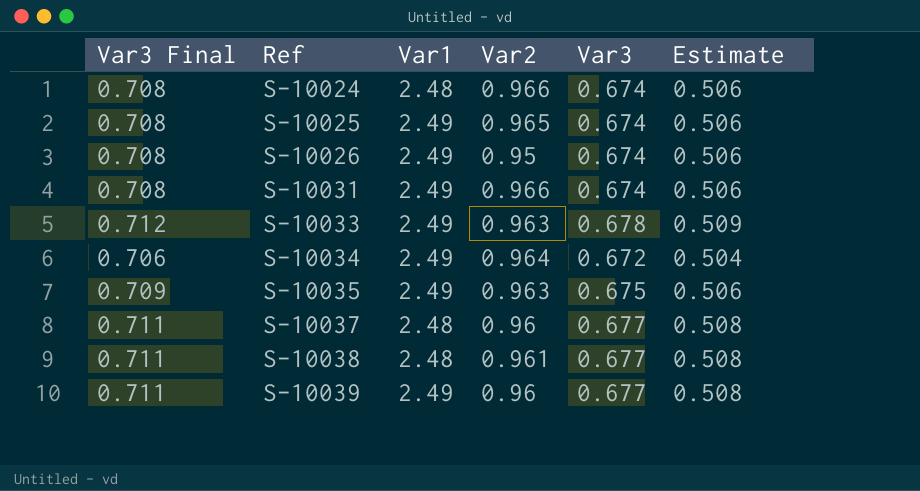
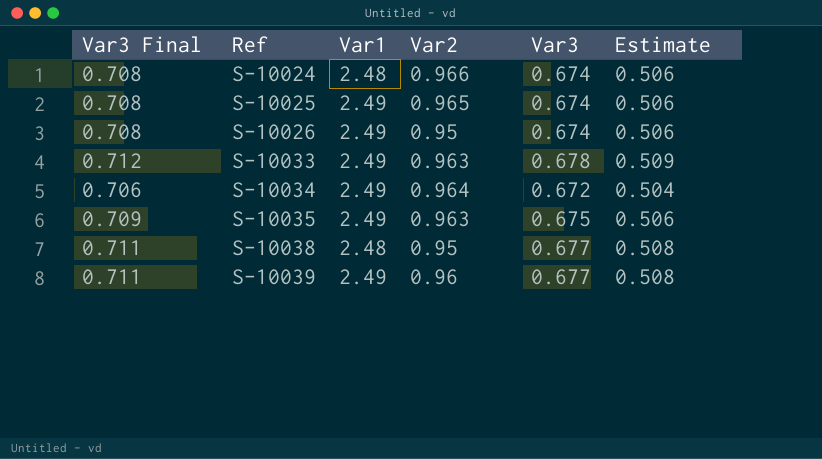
row S-10031: 0.708 | 2.49 | 0.966 | 0.674 | 0.506 -> none
row S-10037: 0.711 | 2.48 | 0.96 | 0.677 | 0.508 -> none
S-10038 | Var2: 0.961 -> 0.95

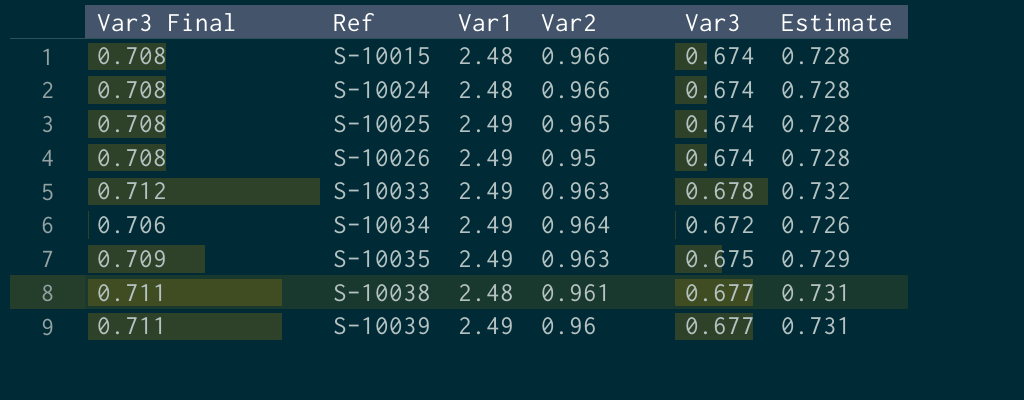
column Estimate | formula: [Var3] * 0.75 -> [Var3] * 1.08
row S-10015: none -> 0.708 | 2.48 | 0.966 | 0.674 | 0.728
S-10038 | Var2: 0.95 -> 0.961

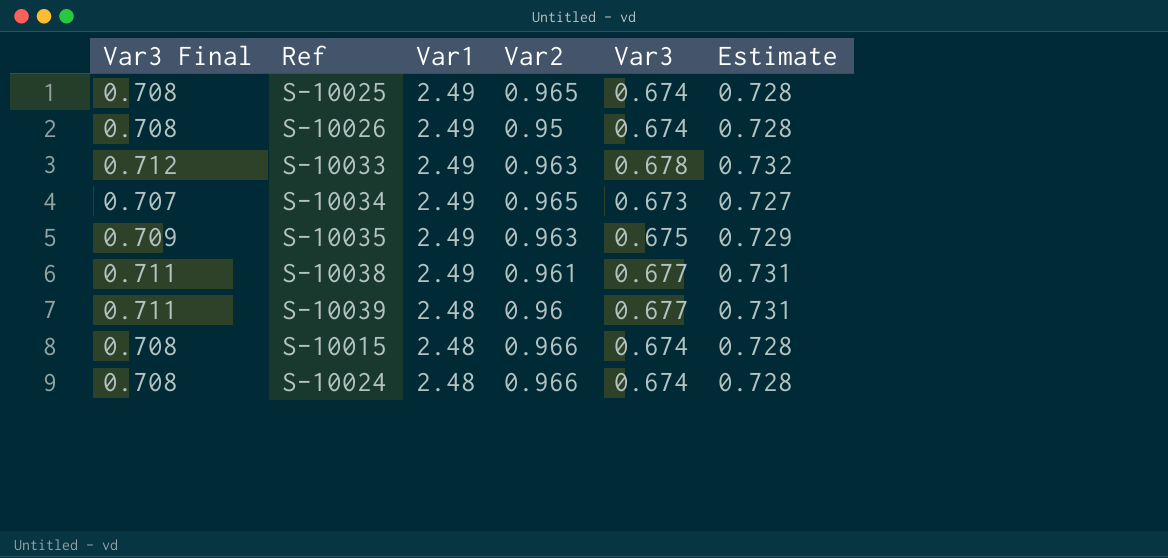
row order: Ref ascending -> Var1 descending
S-10034 | Var3 Final: 0.706 -> 0.707
S-10034 | Var2: 0.964 -> 0.965
S-10034 | Var3: 0.672 -> 0.673
S-10034 | Estimate: 0.726 -> 0.727
S-10038 | Var1: 2.48 -> 2.49
S-10039 | Var1: 2.49 -> 2.48

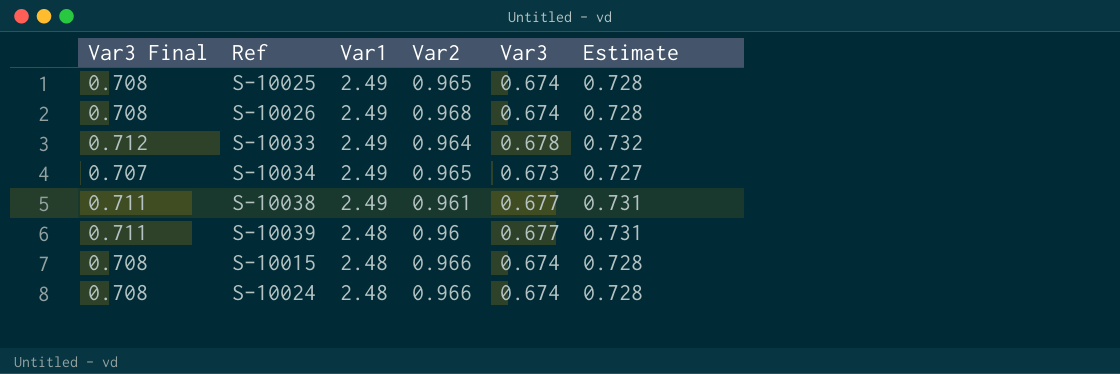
row S-10035: 0.709 | 2.49 | 0.963 | 0.675 | 0.729 -> none
S-10026 | Var2: 0.95 -> 0.968
S-10033 | Var2: 0.963 -> 0.964

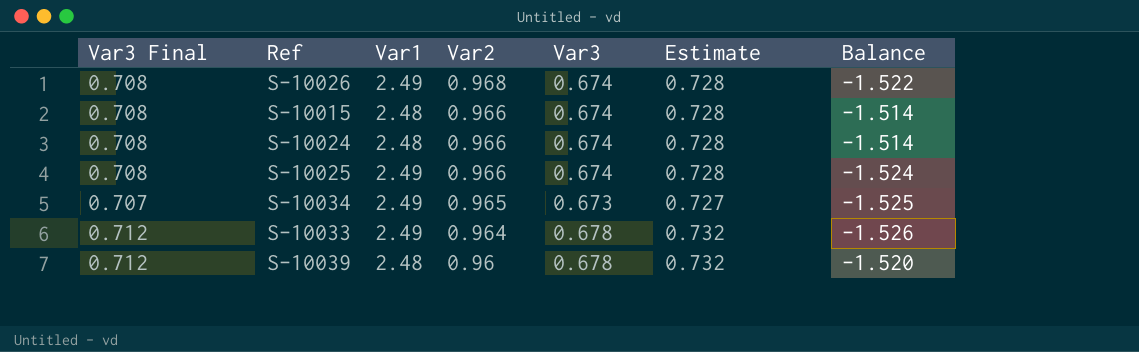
row order: Var1 descending -> Var2 descending
column Balance | formula: none -> [Var2] - [Var1]
row S-10038: 0.711 | 2.49 | 0.961 | 0.677 | 0.731 -> none
S-10025 | Var2: 0.965 -> 0.966
S-10039 | Var3 Final: 0.711 -> 0.712
S-10039 | Var3: 0.677 -> 0.678
S-10039 | Estimate: 0.731 -> 0.732

